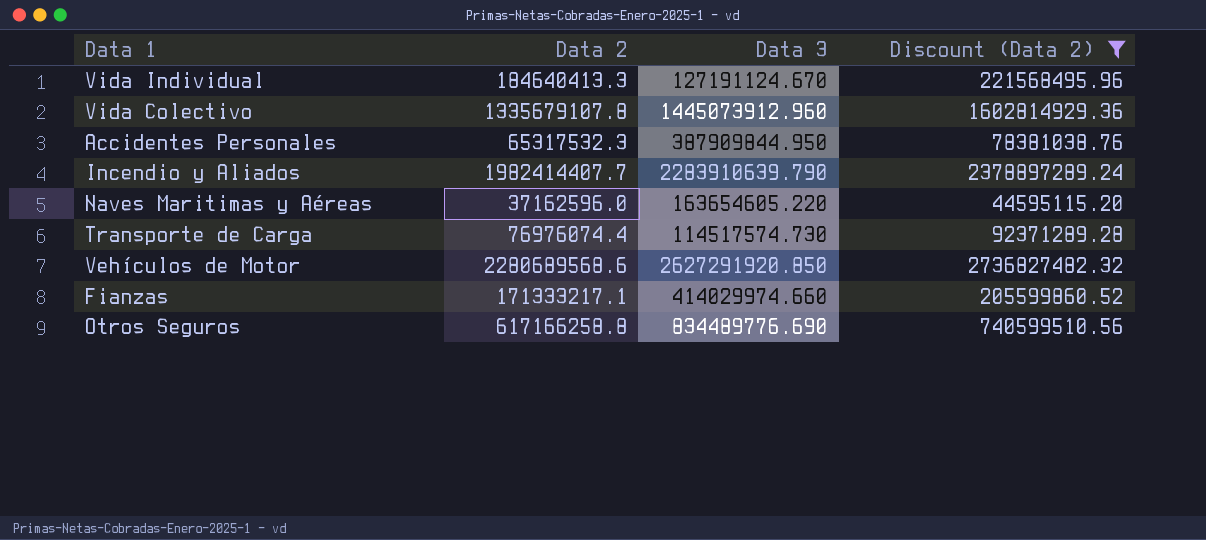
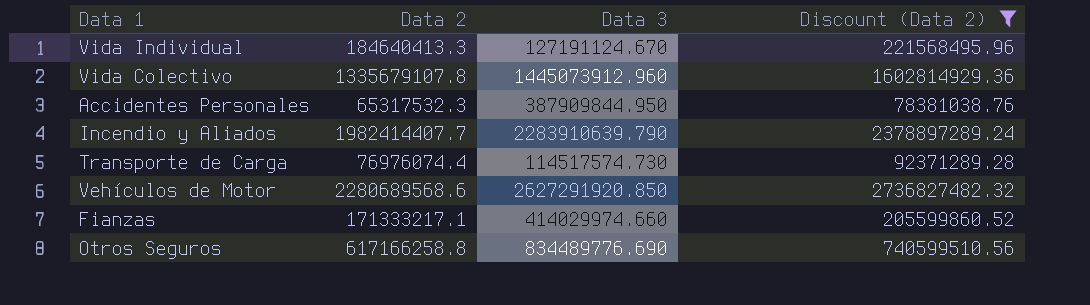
row Naves Maritimas y Aéreas: 37162596.0 | 163654605.220 | 44595115.20 -> none

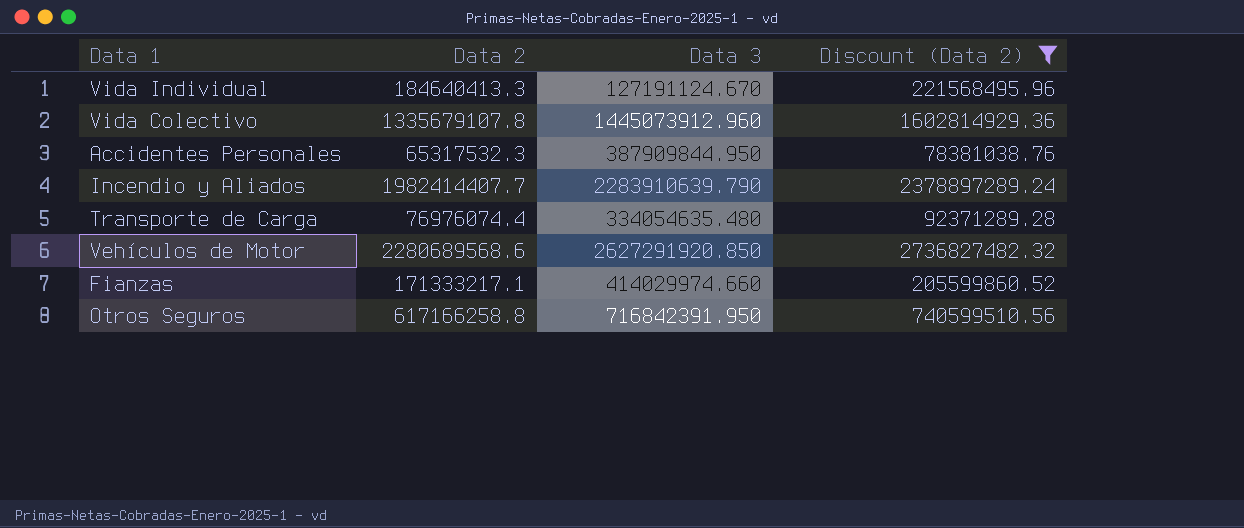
Transporte de Carga | Data 3: 114517574.730 -> 334054635.480
Otros Seguros | Data 3: 834489776.690 -> 716842391.950

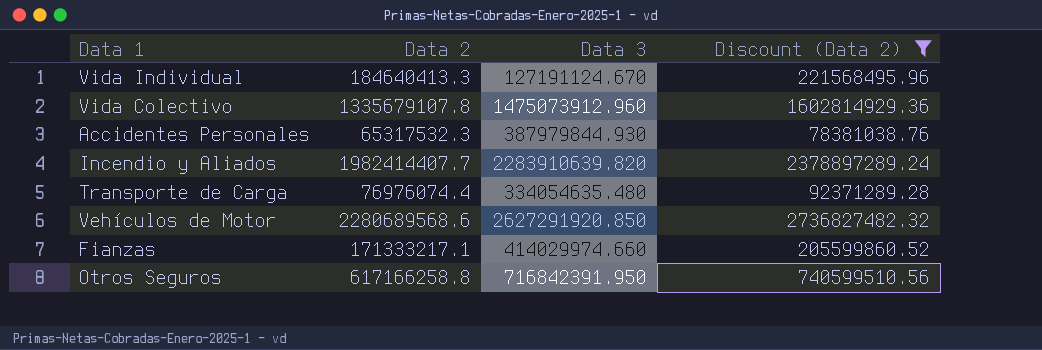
Vida Colectivo | Data 3: 1445073912.960 -> 1475073912.960
Accidentes Personales | Data 3: 387909844.950 -> 387979844.930
Incendio y Aliados | Data 3: 2283910639.790 -> 2283910639.820

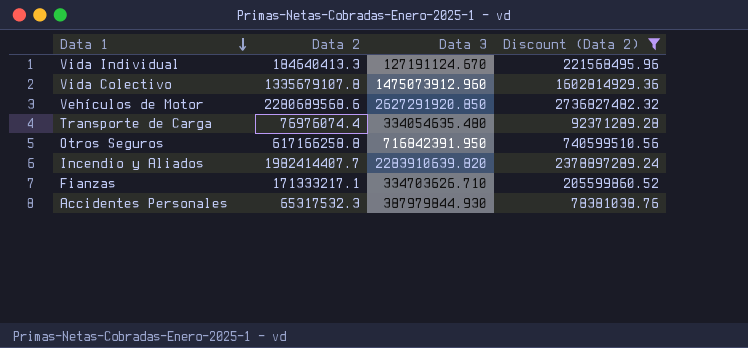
row order: none -> Data 1 descending
Fianzas | Data 3: 414029974.660 -> 334703626.710

